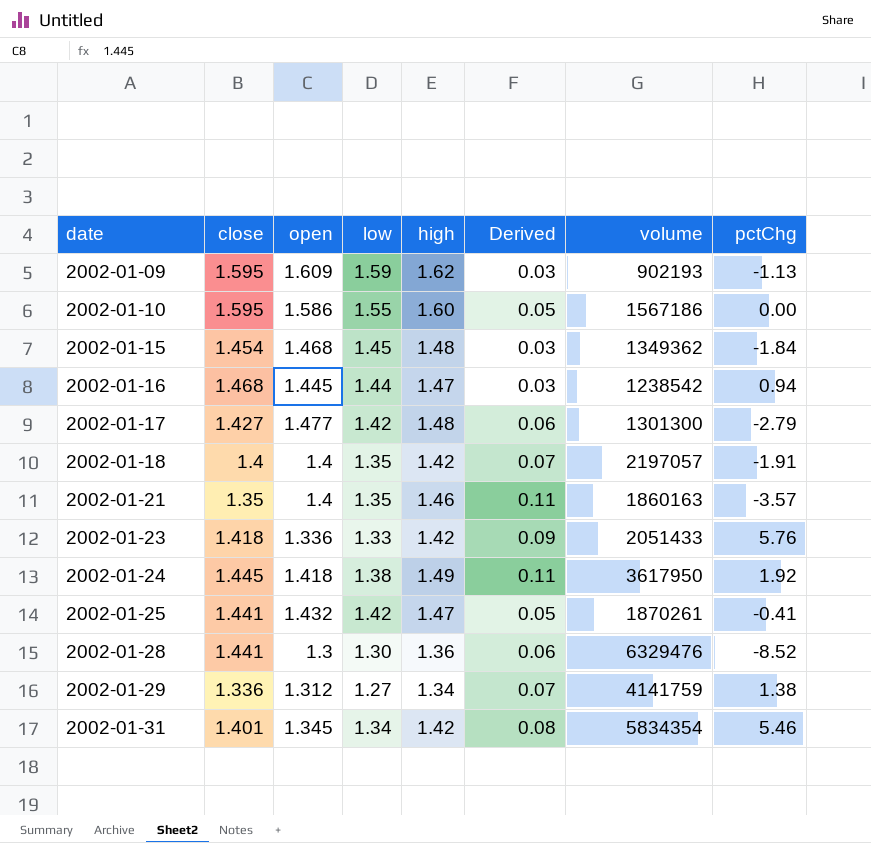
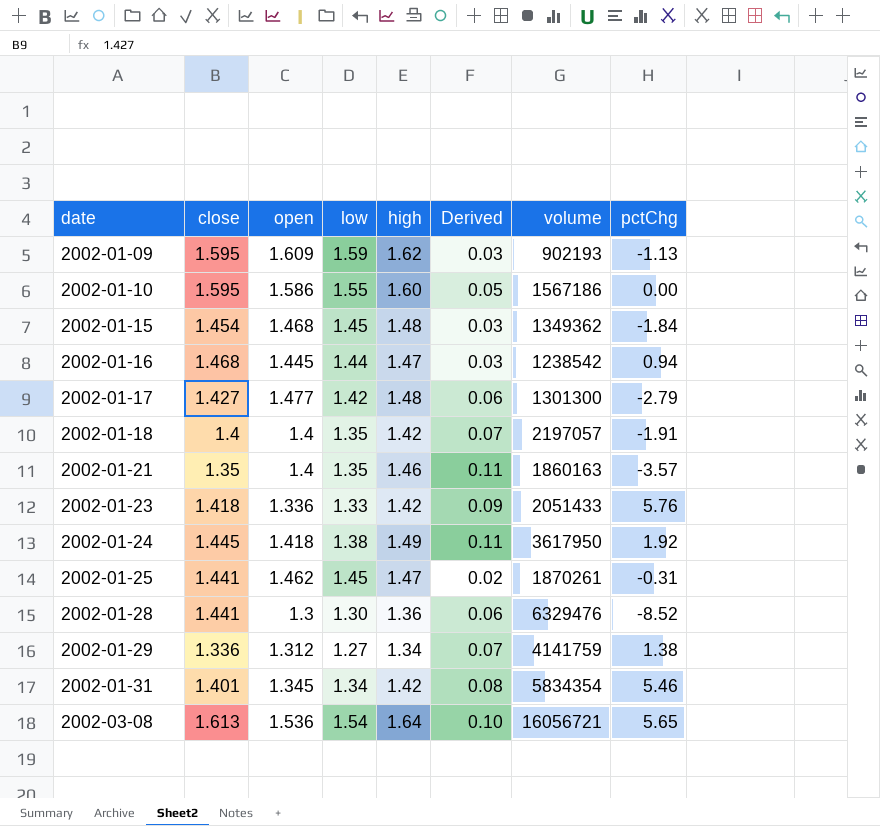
2002-01-25 | open: 1.432 -> 1.462
2002-01-25 | low: 1.42 -> 1.45
2002-01-25 | Derived: 0.05 -> 0.02
2002-01-25 | pctChg: -0.41 -> -0.31
row 2002-03-08: none -> 1.613 | 1.536 | 1.54 | 1.64 | 0.10 | 16056721 | 5.65

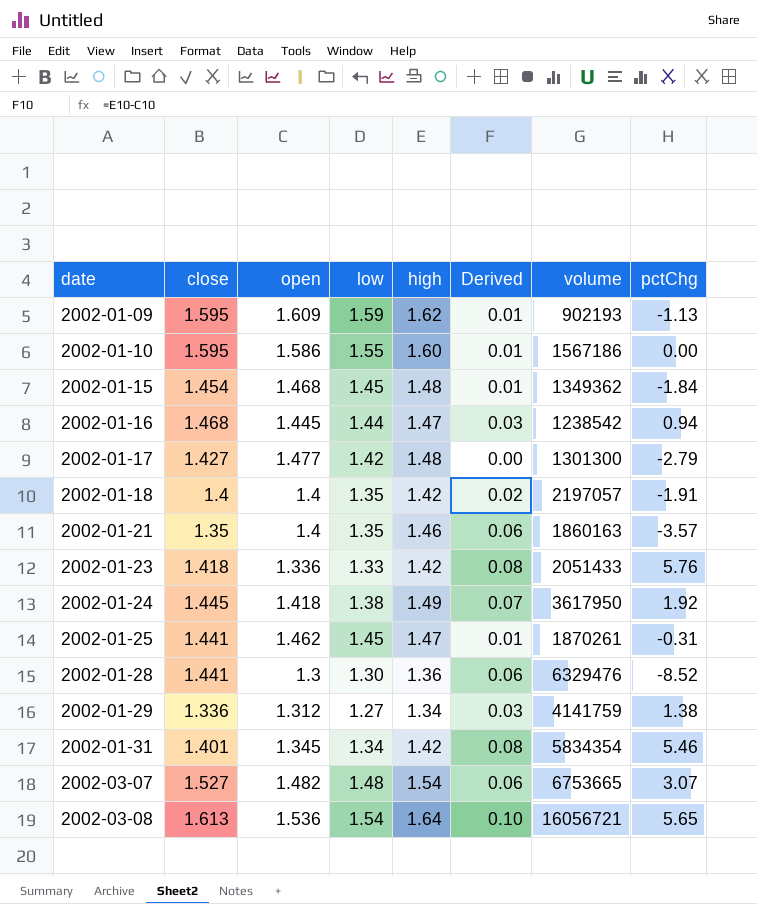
column Derived | formula: [high] - [low] -> [high] - [open]
row 2002-03-07: none -> 1.527 | 1.482 | 1.48 | 1.54 | 0.06 | 6753665 | 3.07

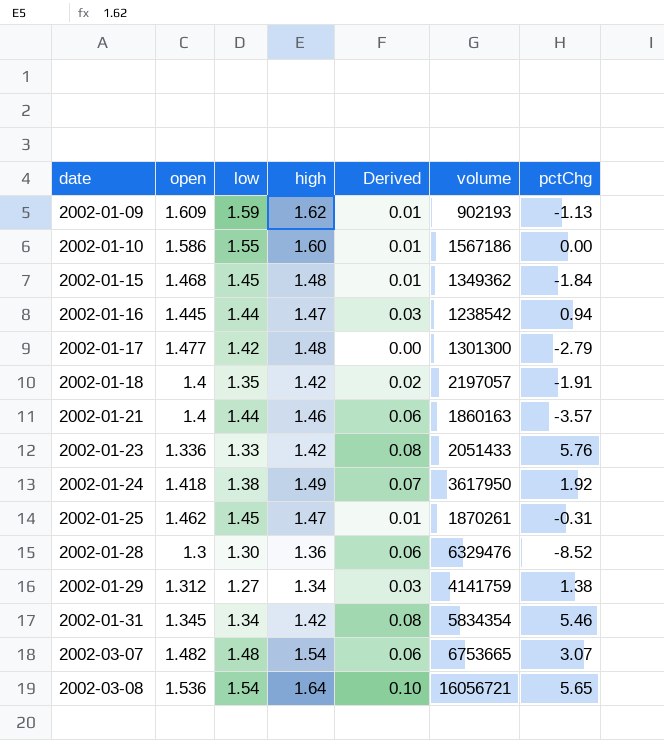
column close | position: 2 -> none
2002-01-21 | low: 1.35 -> 1.44

